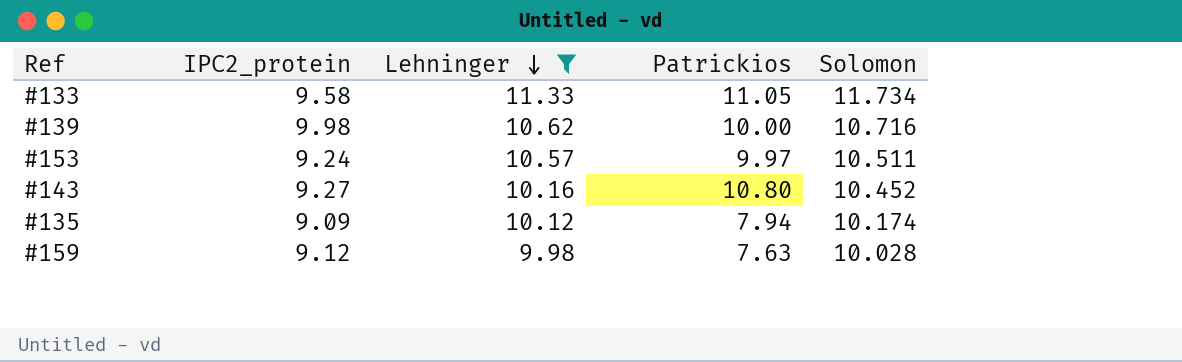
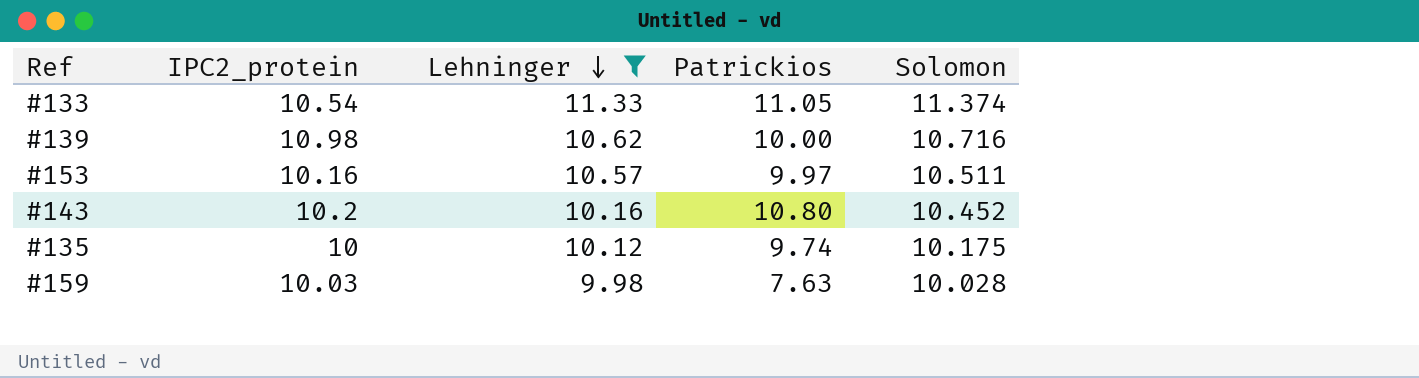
#133 | IPC2_protein: 9.58 -> 10.54
#133 | Solomon: 11.734 -> 11.374
#139 | IPC2_protein: 9.98 -> 10.98
#153 | IPC2_protein: 9.24 -> 10.16
#143 | IPC2_protein: 9.27 -> 10.2
#135 | IPC2_protein: 9.09 -> 10
#135 | Patrickios: 7.94 -> 9.74
#135 | Solomon: 10.174 -> 10.175
#159 | IPC2_protein: 9.12 -> 10.03

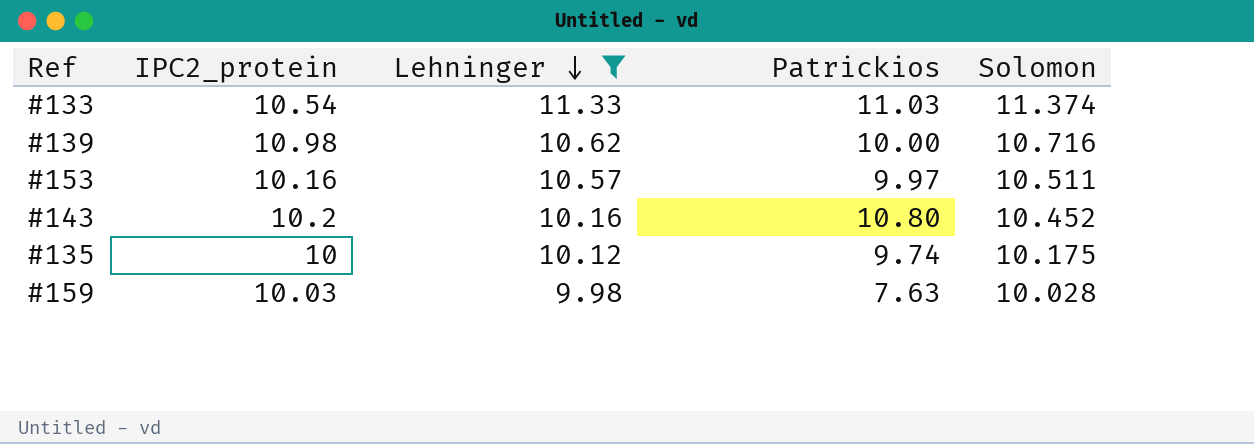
#133 | Patrickios: 11.05 -> 11.03

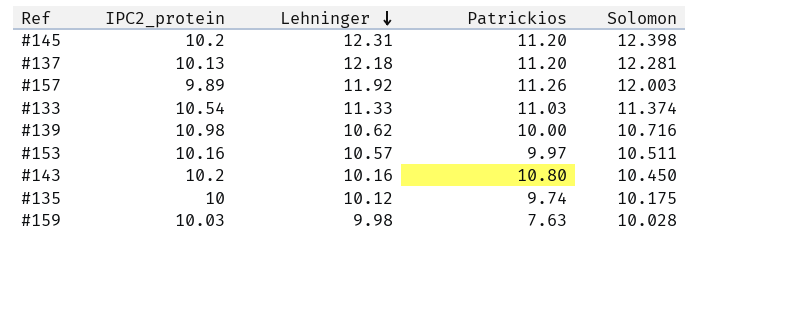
filter: Lehninger <= 11.33 -> none
#143 | Solomon: 10.452 -> 10.450

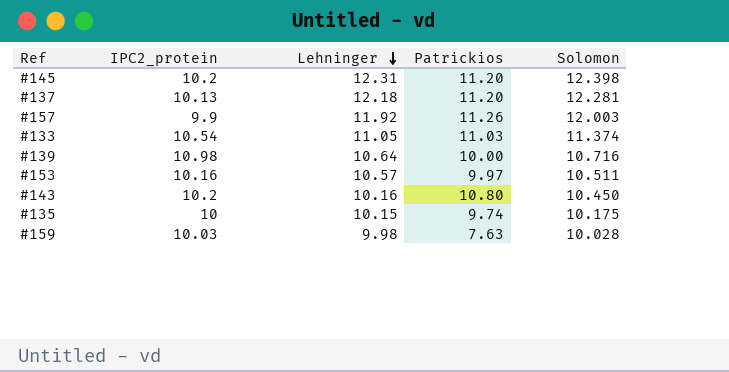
#157 | IPC2_protein: 9.89 -> 9.9
#133 | Lehninger: 11.33 -> 11.05
#139 | Lehninger: 10.62 -> 10.64
#135 | Lehninger: 10.12 -> 10.15

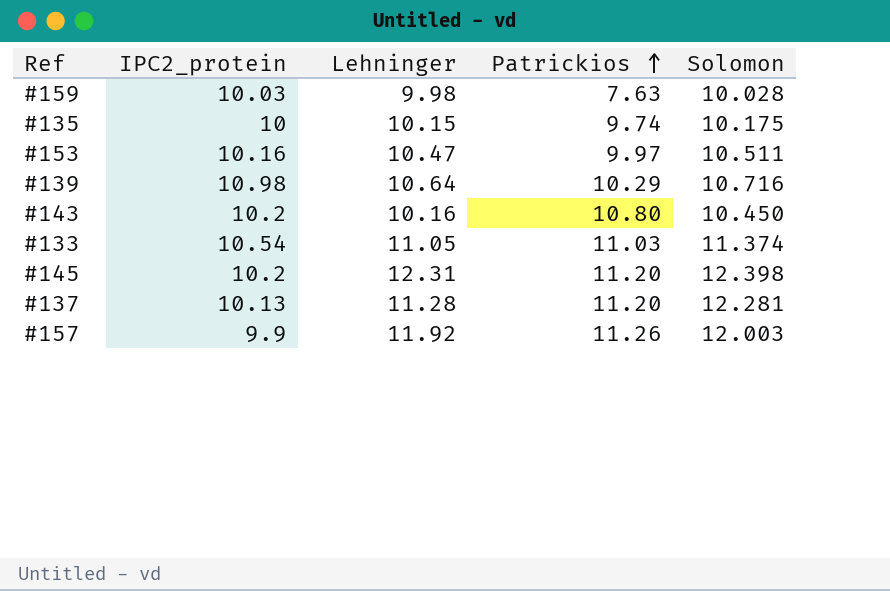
row order: Lehninger descending -> Patrickios ascending
#153 | Lehninger: 10.57 -> 10.47
#139 | Patrickios: 10.00 -> 10.29
#137 | Lehninger: 12.18 -> 11.28

